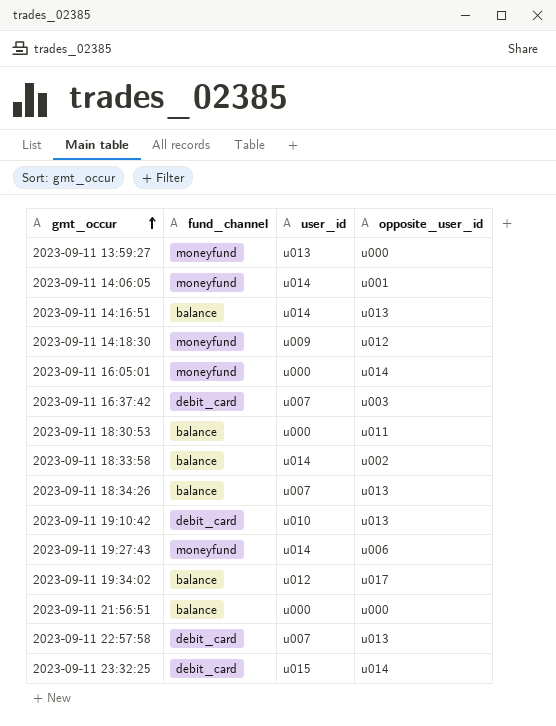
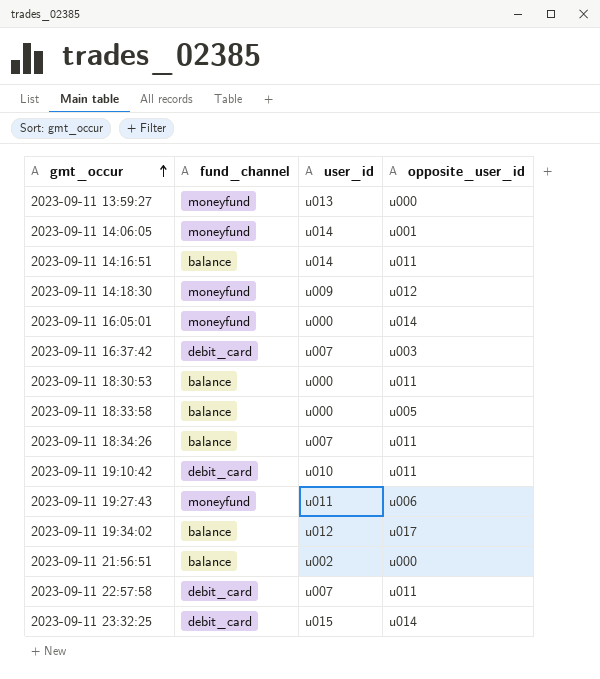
2023-09-11 14:16:51 | opposite_user_id: u013 -> u011
2023-09-11 18:33:58 | user_id: u014 -> u000
2023-09-11 18:33:58 | opposite_user_id: u002 -> u005
2023-09-11 18:34:26 | opposite_user_id: u013 -> u011
2023-09-11 19:10:42 | opposite_user_id: u013 -> u011
2023-09-11 19:27:43 | user_id: u014 -> u011
2023-09-11 21:56:51 | user_id: u000 -> u002
2023-09-11 22:57:58 | opposite_user_id: u013 -> u011

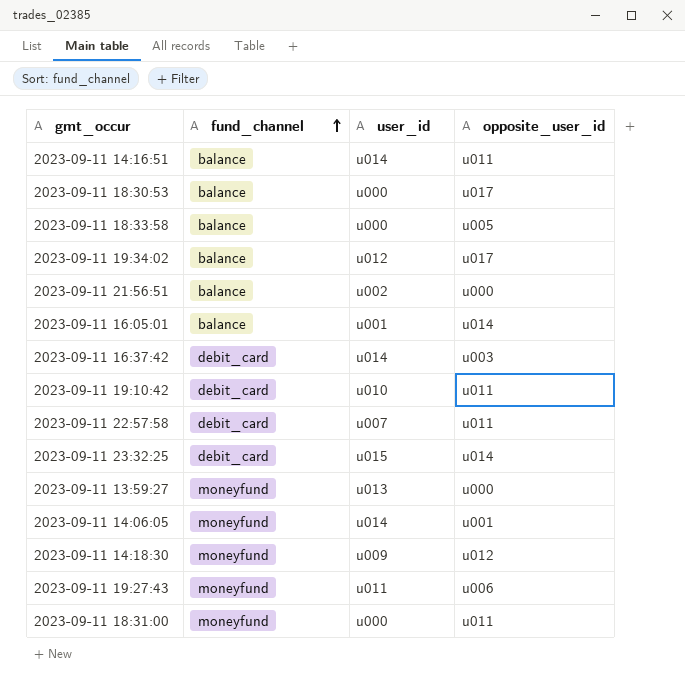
row order: gmt_occur ascending -> fund_channel ascending
row 2023-09-11 18:34:26: balance | u007 | u011 -> none
2023-09-11 18:30:53 | opposite_user_id: u011 -> u017
2023-09-11 16:05:01 | fund_channel: moneyfund -> balance
2023-09-11 16:05:01 | user_id: u000 -> u001
2023-09-11 16:37:42 | user_id: u007 -> u014
row 2023-09-11 18:31:00: none -> moneyfund | u000 | u011

